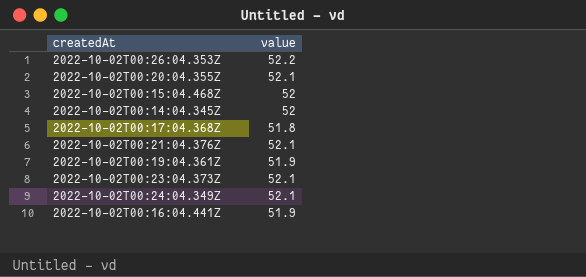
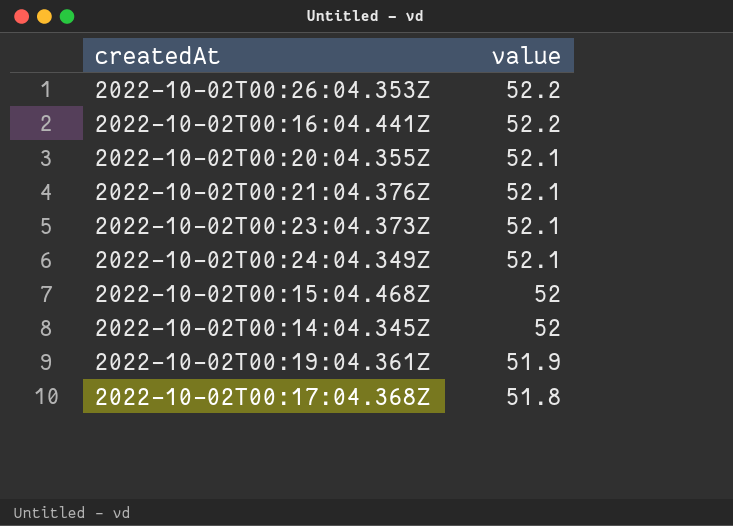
row order: none -> value descending
2022-10-02T00:16:04.441Z | value: 51.9 -> 52.2

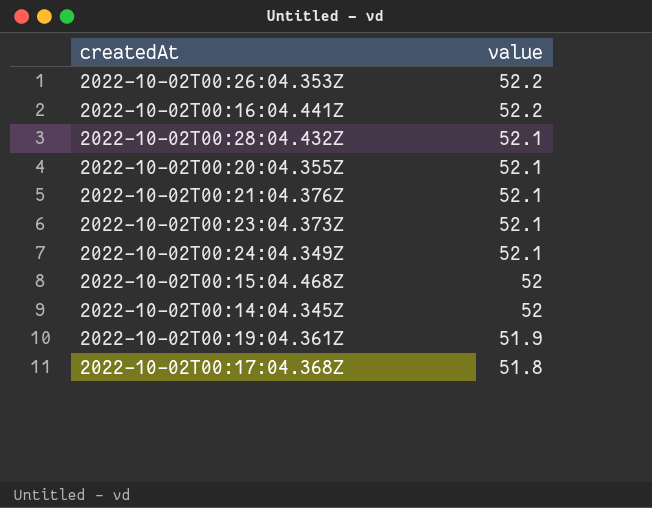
row 2022-10-02T00:28:04.432Z: none -> 52.1

